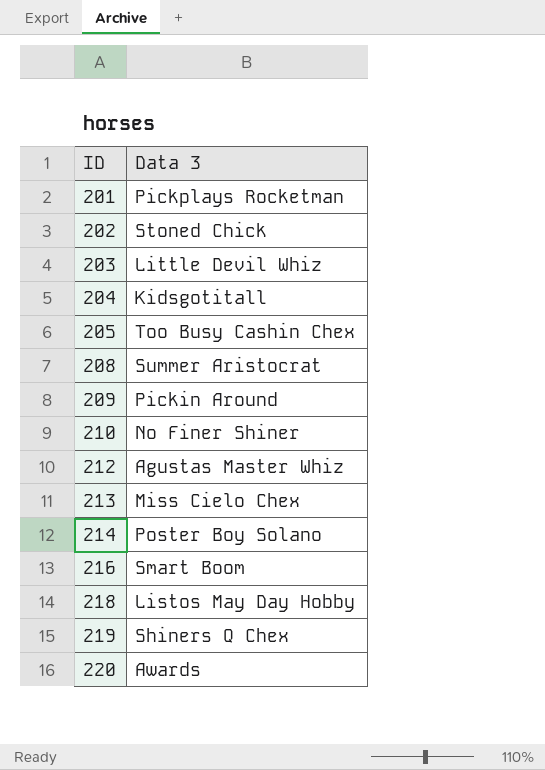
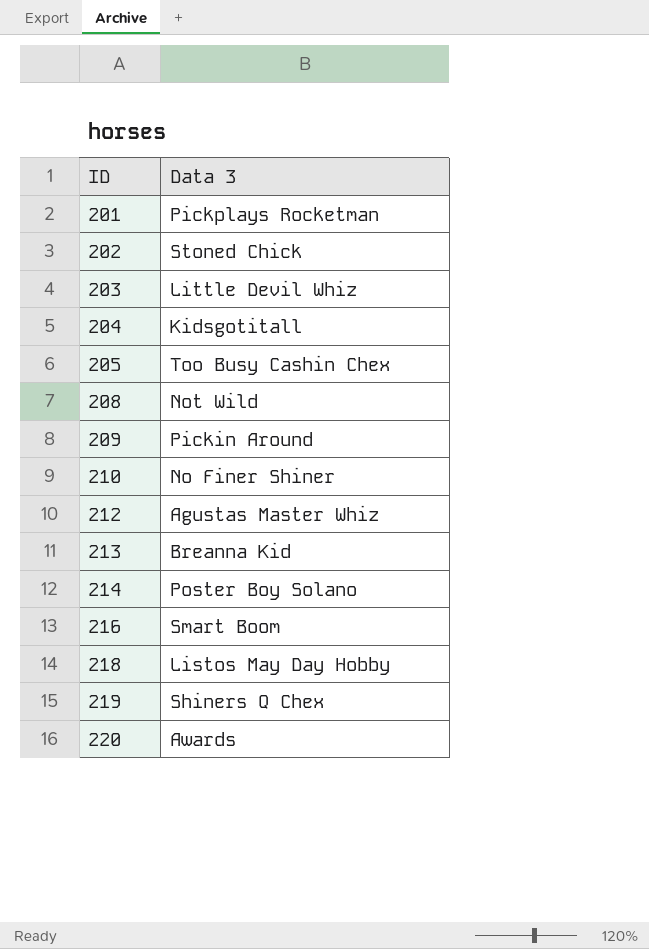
208 | Data 3: Summer Aristocrat -> Not Wild
213 | Data 3: Miss Cielo Chex -> Breanna Kid

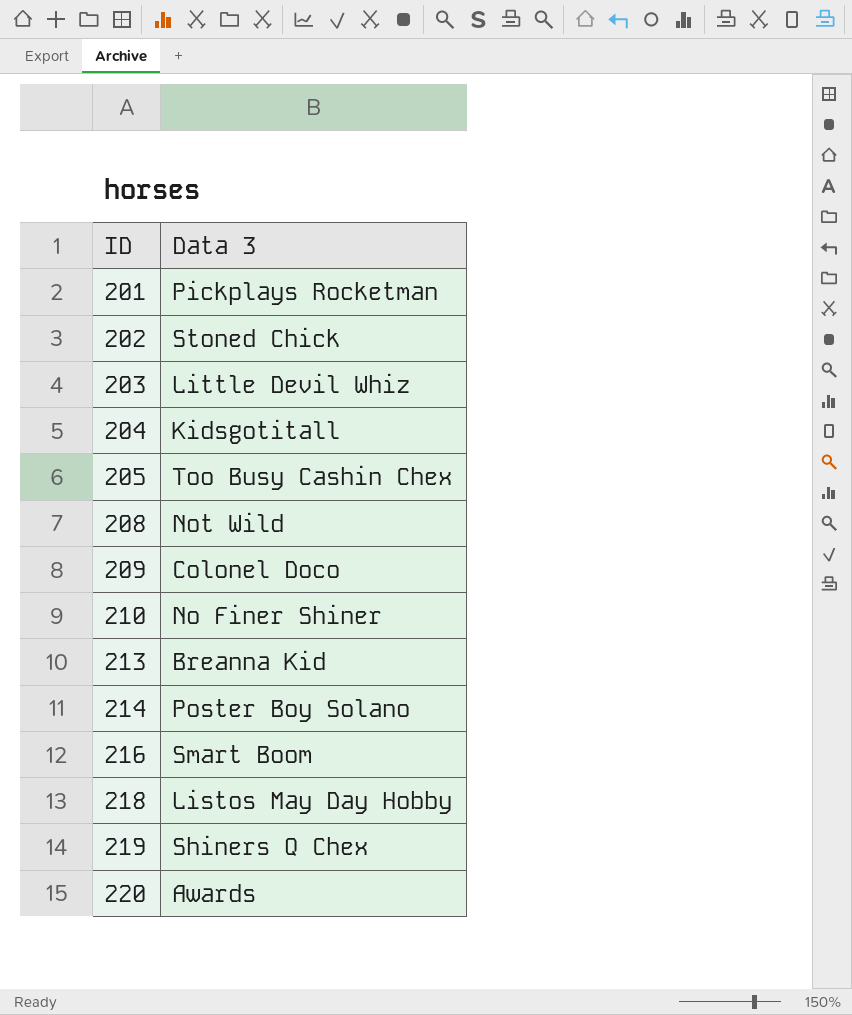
row 212: Agustas Master Whiz -> none
209 | Data 3: Pickin Around -> Colonel Doco

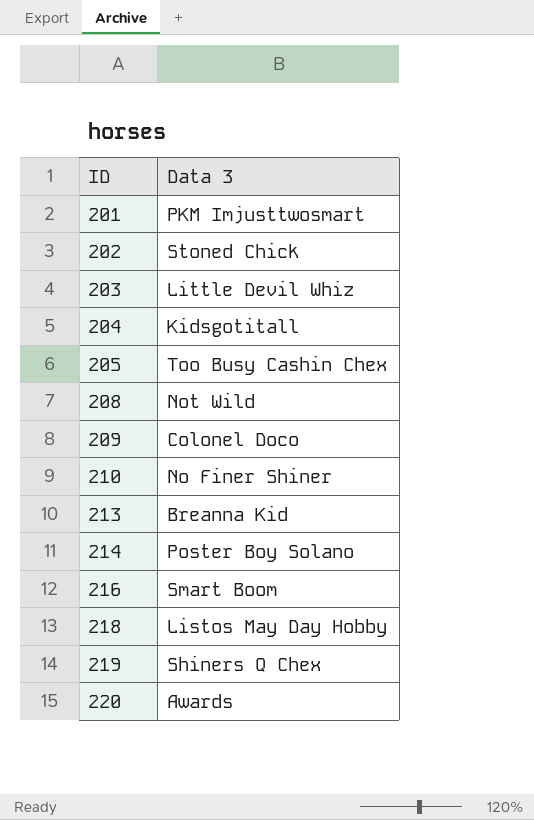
201 | Data 3: Pickplays Rocketman -> PKM Imjusttwosmart

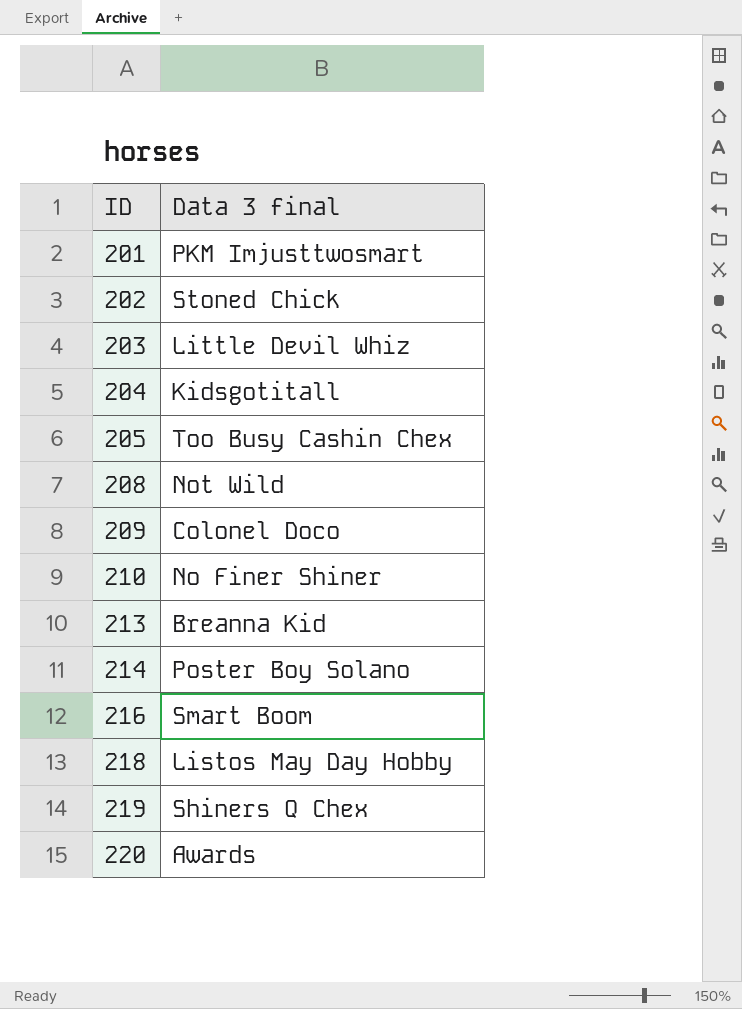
column name: Data 3 -> Data 3 final

